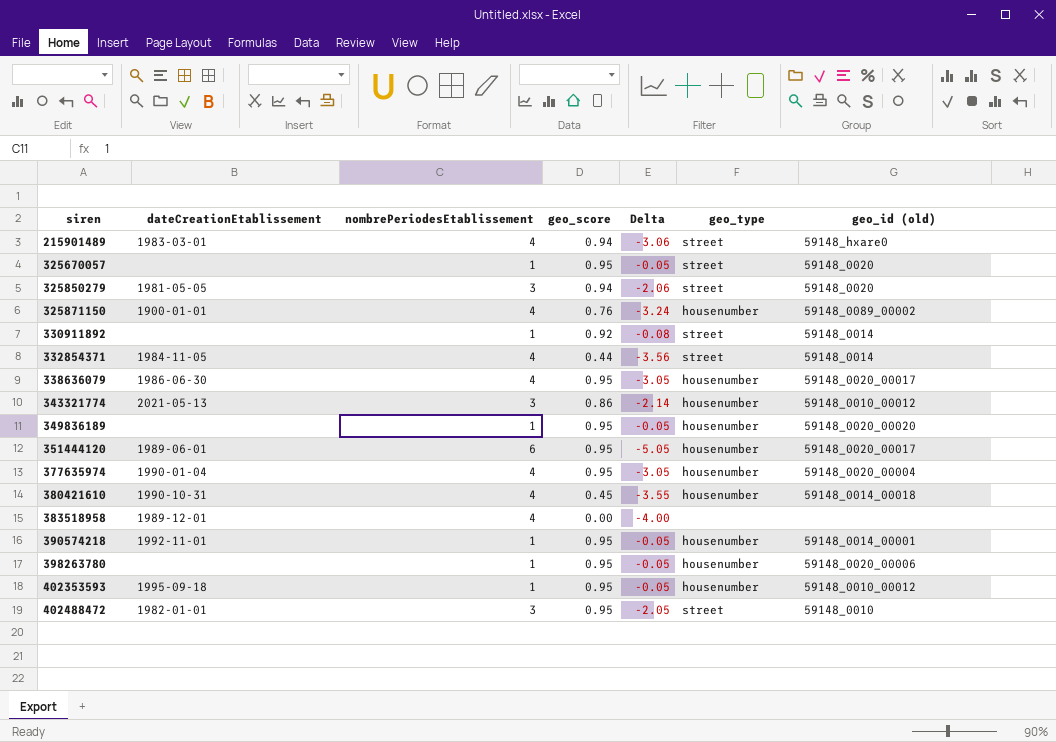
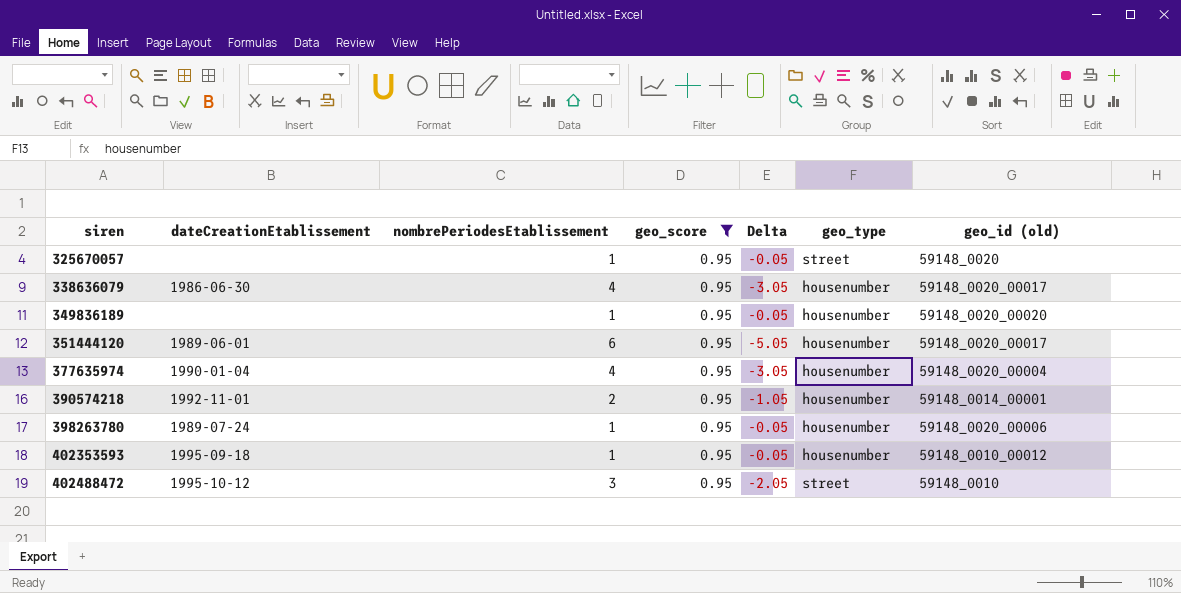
filter: none -> geo_score = 0.95
390574218 | nombrePeriodesEtablissement: 1 -> 2
390574218 | Delta: -0.05 -> -1.05
398263780 | dateCreationEtablissement: none -> 1989-07-24
402488472 | dateCreationEtablissement: 1982-01-01 -> 1995-10-12

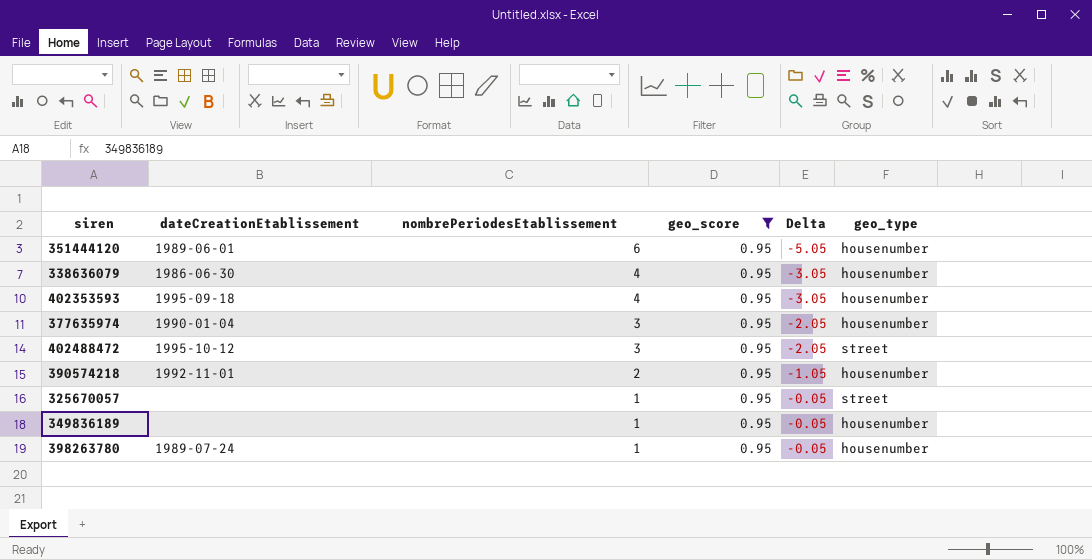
row order: siren ascending -> nombrePeriodesEtablissement descending
column geo_id (old) | position: 7 -> none
402353593 | nombrePeriodesEtablissement: 1 -> 4
402353593 | Delta: -0.05 -> -3.05
377635974 | nombrePeriodesEtablissement: 4 -> 3
377635974 | Delta: -3.05 -> -2.05

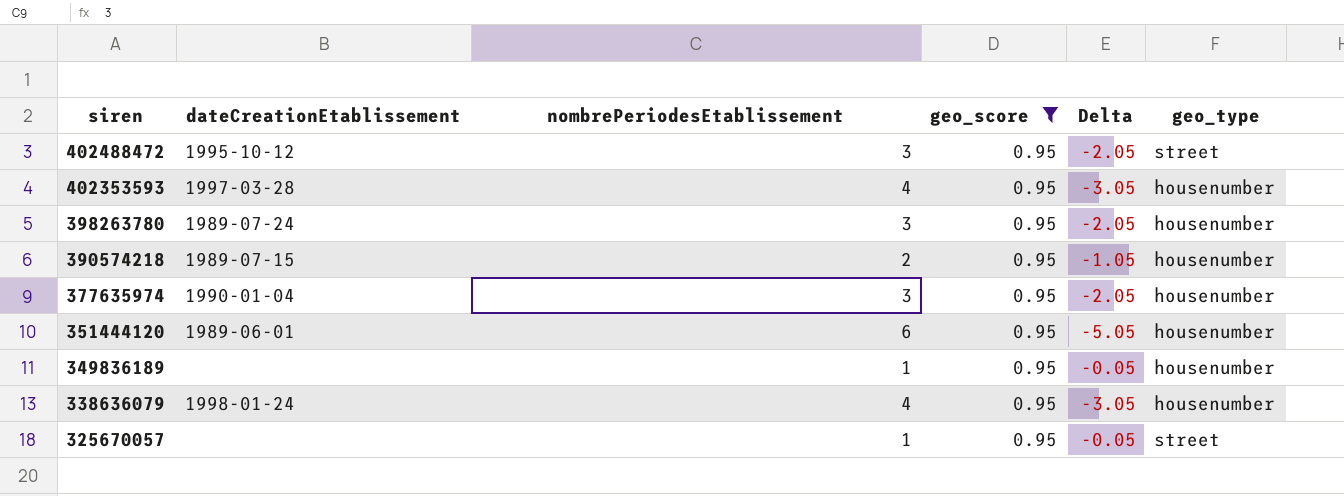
row order: nombrePeriodesEtablissement descending -> siren descending
402353593 | dateCreationEtablissement: 1995-09-18 -> 1997-03-28
398263780 | nombrePeriodesEtablissement: 1 -> 3
398263780 | Delta: -0.05 -> -2.05
390574218 | dateCreationEtablissement: 1992-11-01 -> 1989-07-15
338636079 | dateCreationEtablissement: 1986-06-30 -> 1998-01-24

